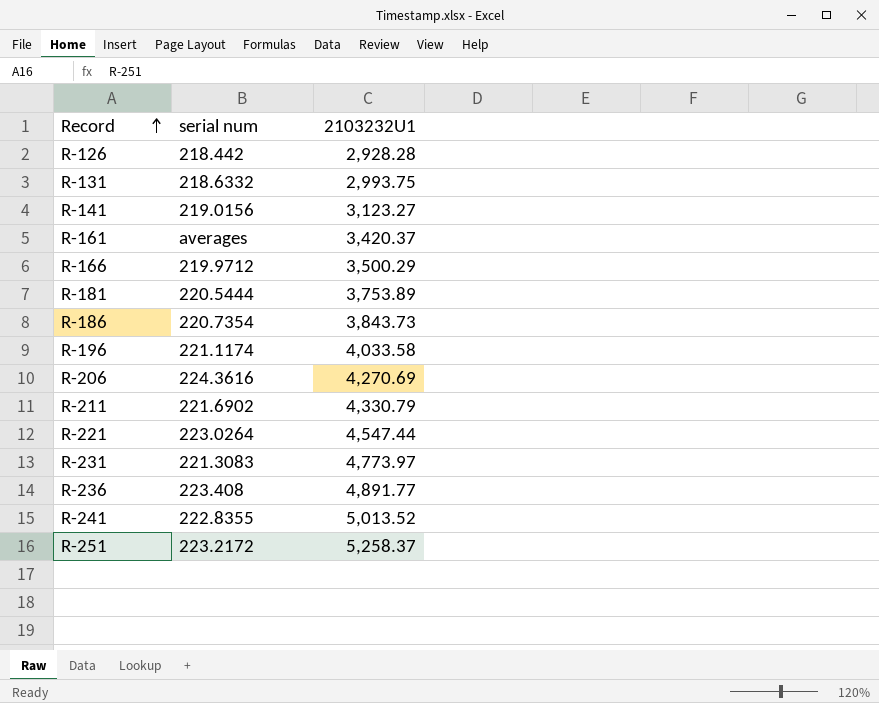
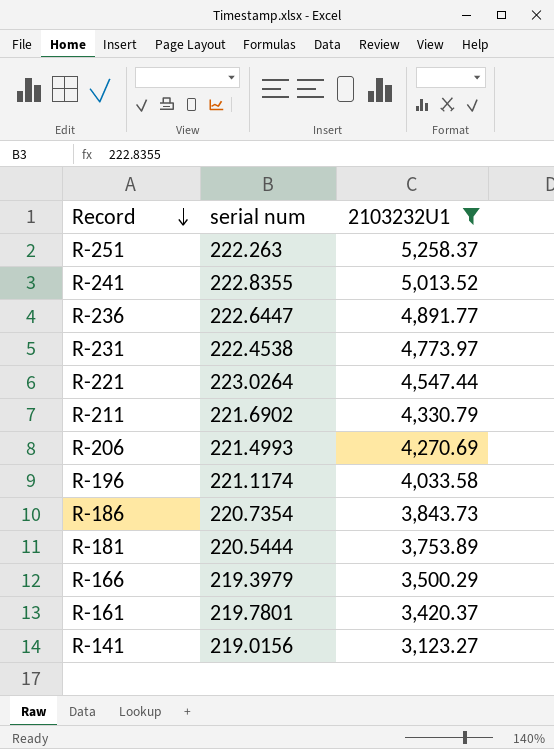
filter: none -> 2103232U1 >= 3,123.27
row order: Record ascending -> Record descending
R-251 | serial num: 223.2172 -> 222.263
R-236 | serial num: 223.408 -> 222.6447
R-231 | serial num: 221.3083 -> 222.4538
R-206 | serial num: 224.3616 -> 221.4993
R-166 | serial num: 219.9712 -> 219.3979
R-161 | serial num: averages -> 219.7801

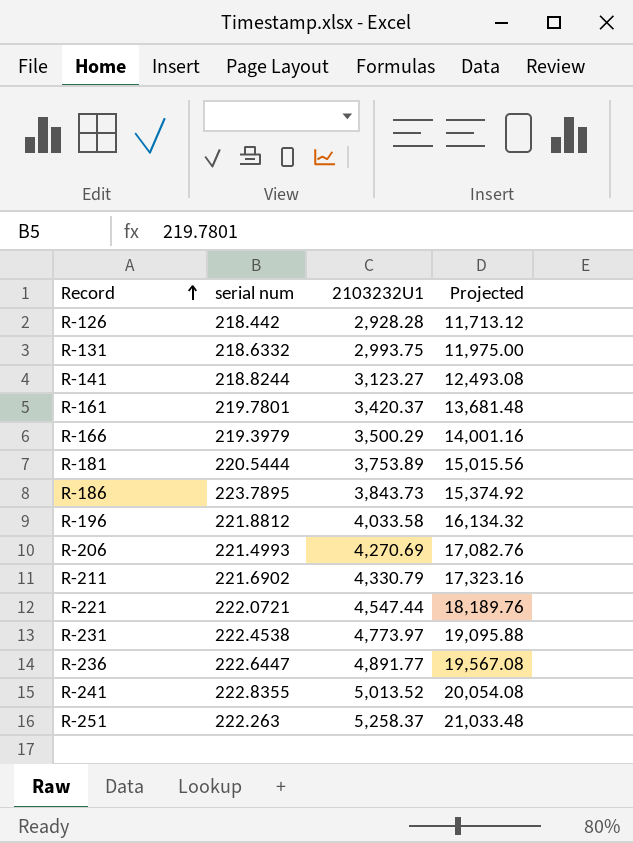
filter: 2103232U1 >= 3,123.27 -> none
row order: Record descending -> Record ascending
column Projected | formula: none -> [2103232U1] * 4
R-141 | serial num: 219.0156 -> 218.8244
R-186 | serial num: 220.7354 -> 223.7895
R-196 | serial num: 221.1174 -> 221.8812
R-221 | serial num: 223.0264 -> 222.0721

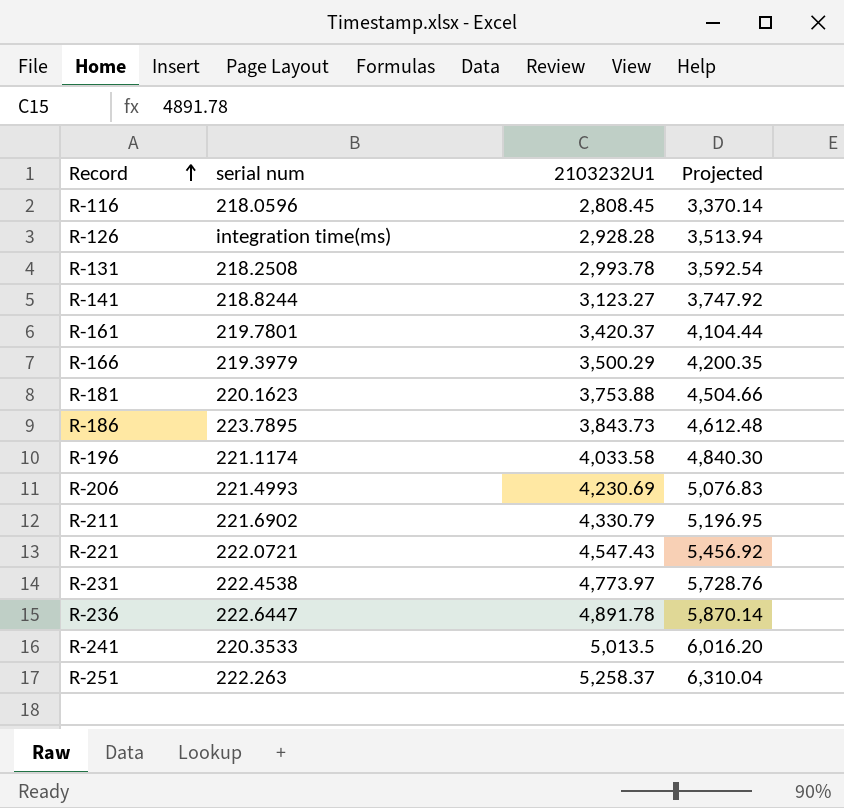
column Projected | formula: [2103232U1] * 4 -> [2103232U1] * 1.2
row R-116: none -> 218.0596 | 2,808.45 | 3,370.14
R-126 | serial num: 218.442 -> integration time(ms)
R-131 | serial num: 218.6332 -> 218.2508
R-131 | 2103232U1: 2,993.75 -> 2,993.78
R-181 | serial num: 220.5444 -> 220.1623
R-181 | 2103232U1: 3,753.89 -> 3,753.88
R-196 | serial num: 221.8812 -> 221.1174
R-206 | 2103232U1: 4,270.69 -> 4,230.69
R-221 | 2103232U1: 4,547.44 -> 4,547.43
R-236 | 2103232U1: 4,891.77 -> 4,891.78
R-241 | serial num: 222.8355 -> 220.3533
R-241 | 2103232U1: 5,013.52 -> 5,013.5

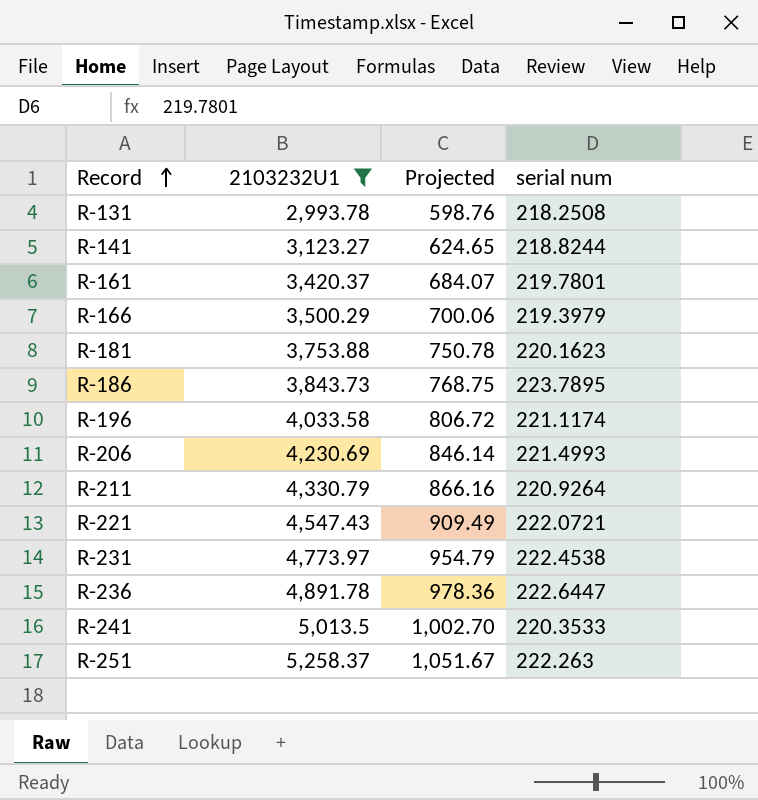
filter: none -> 2103232U1 >= 2,993.78
column Projected | formula: [2103232U1] * 1.2 -> [2103232U1] * 0.2
column serial num | position: 2 -> 4
R-211 | serial num: 221.6902 -> 220.9264

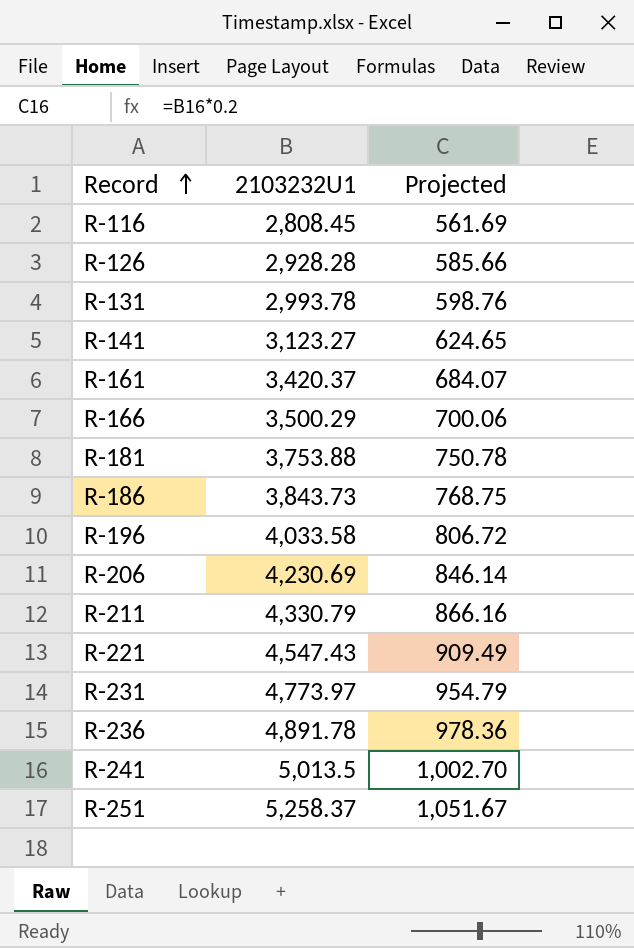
filter: 2103232U1 >= 2,993.78 -> none
column serial num | position: 4 -> none

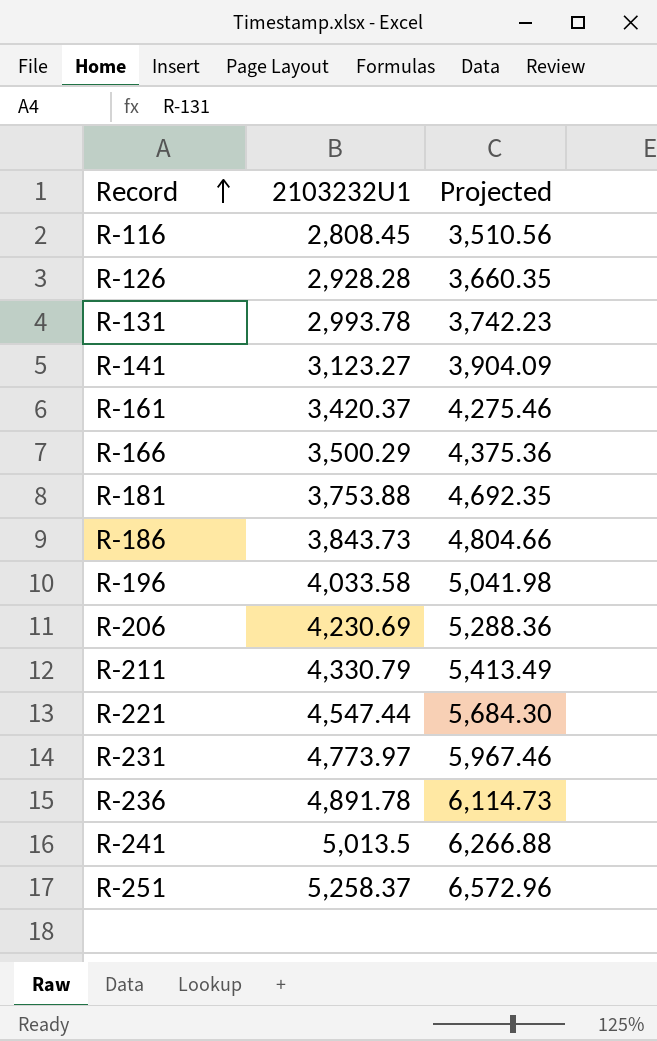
column Projected | formula: [2103232U1] * 0.2 -> [2103232U1] * 1.25
R-221 | 2103232U1: 4,547.43 -> 4,547.44

